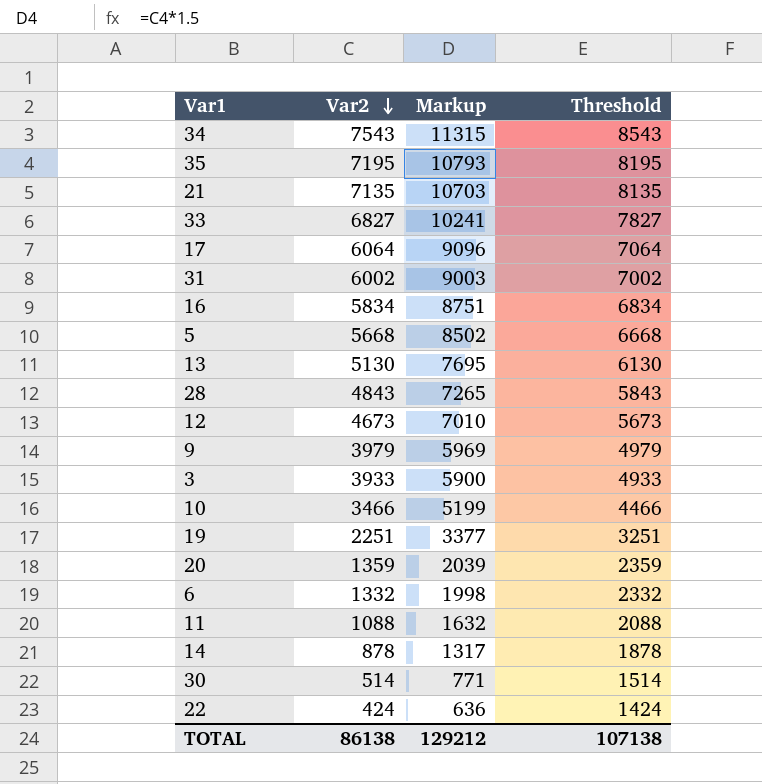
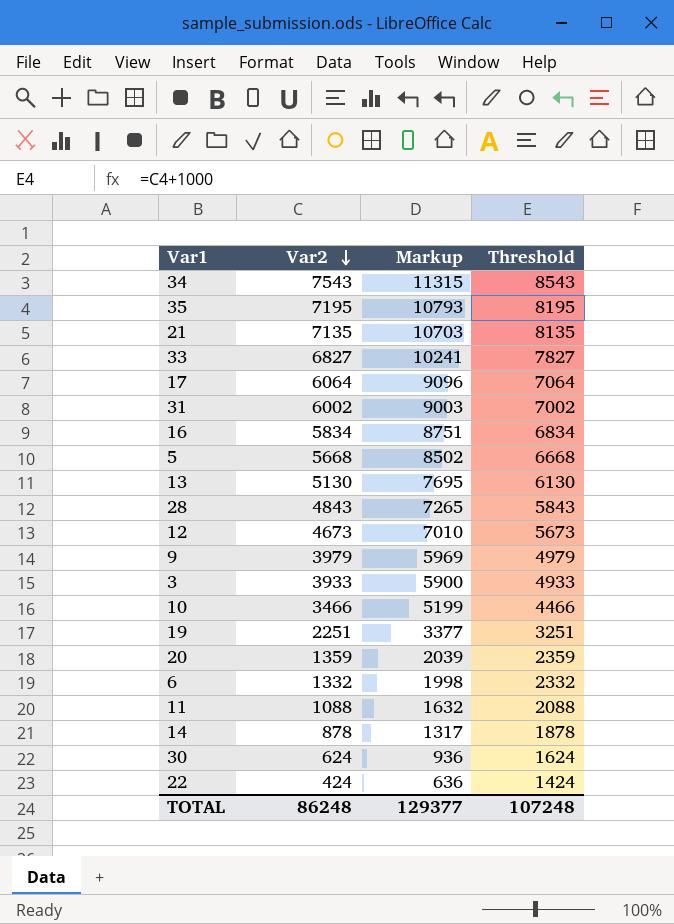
30 | Var2: 514 -> 624
30 | Markup: 771 -> 936
30 | Threshold: 1514 -> 1624
TOTAL | Var2: 86138 -> 86248
TOTAL | Markup: 129212 -> 129377
TOTAL | Threshold: 107138 -> 107248

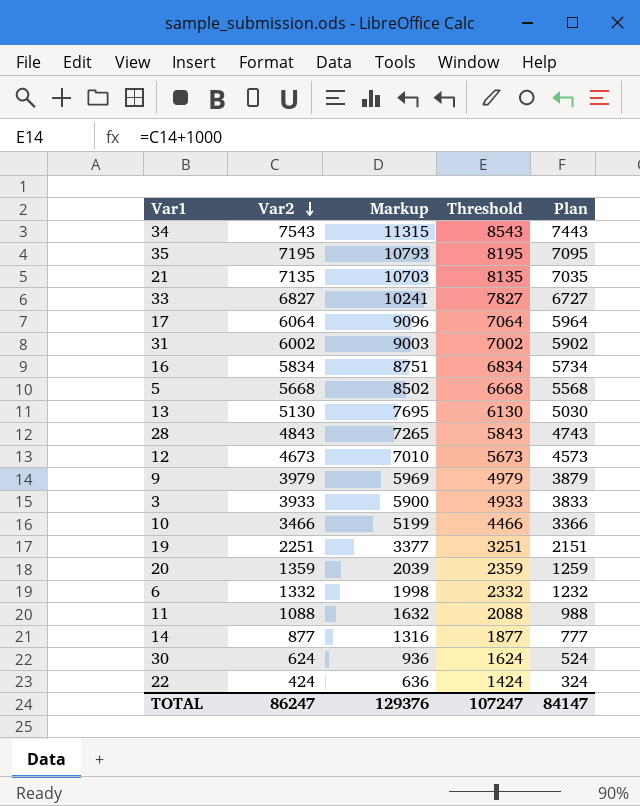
column Plan | formula: none -> [Var2] - 100
14 | Var2: 878 -> 877
14 | Markup: 1317 -> 1316
14 | Threshold: 1878 -> 1877
TOTAL | Var2: 86248 -> 86247
TOTAL | Markup: 129377 -> 129376
TOTAL | Threshold: 107248 -> 107247

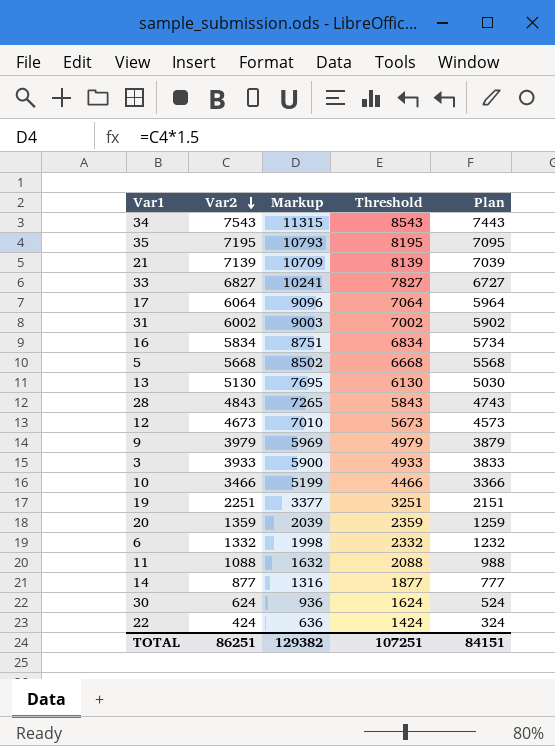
21 | Var2: 7135 -> 7139
21 | Markup: 10703 -> 10709
21 | Threshold: 8135 -> 8139
21 | Plan: 7035 -> 7039
TOTAL | Var2: 86247 -> 86251
TOTAL | Markup: 129376 -> 129382
TOTAL | Threshold: 107247 -> 107251
TOTAL | Plan: 84147 -> 84151

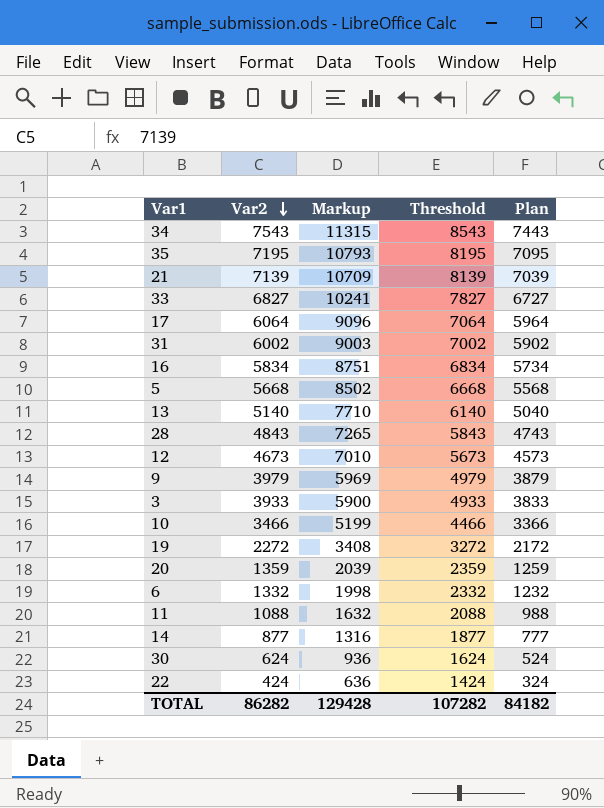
13 | Var2: 5130 -> 5140
13 | Markup: 7695 -> 7710
13 | Threshold: 6130 -> 6140
13 | Plan: 5030 -> 5040
19 | Var2: 2251 -> 2272
19 | Markup: 3377 -> 3408
19 | Threshold: 3251 -> 3272
19 | Plan: 2151 -> 2172
TOTAL | Var2: 86251 -> 86282
TOTAL | Markup: 129382 -> 129428
TOTAL | Threshold: 107251 -> 107282
TOTAL | Plan: 84151 -> 84182

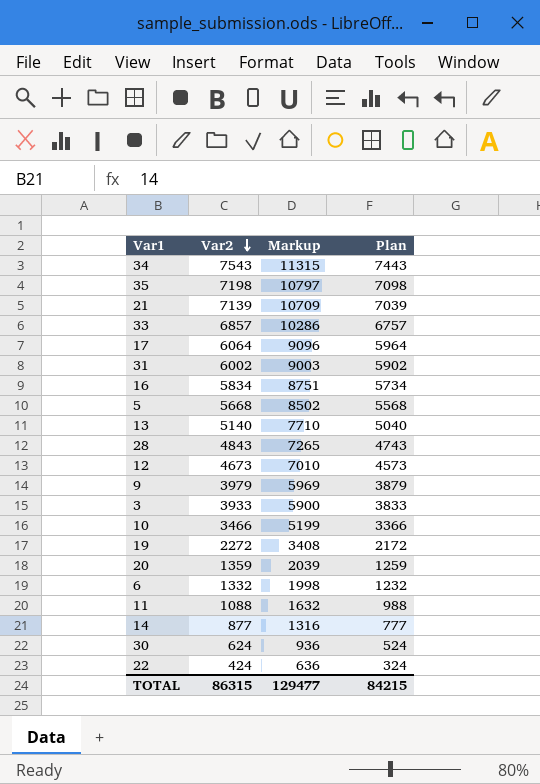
column Threshold | formula: [Var2] + 1000 -> none
35 | Var2: 7195 -> 7198
35 | Markup: 10793 -> 10797
35 | Plan: 7095 -> 7098
33 | Var2: 6827 -> 6857
33 | Markup: 10241 -> 10286
33 | Plan: 6727 -> 6757
TOTAL | Var2: 86282 -> 86315
TOTAL | Markup: 129428 -> 129477
TOTAL | Plan: 84182 -> 84215

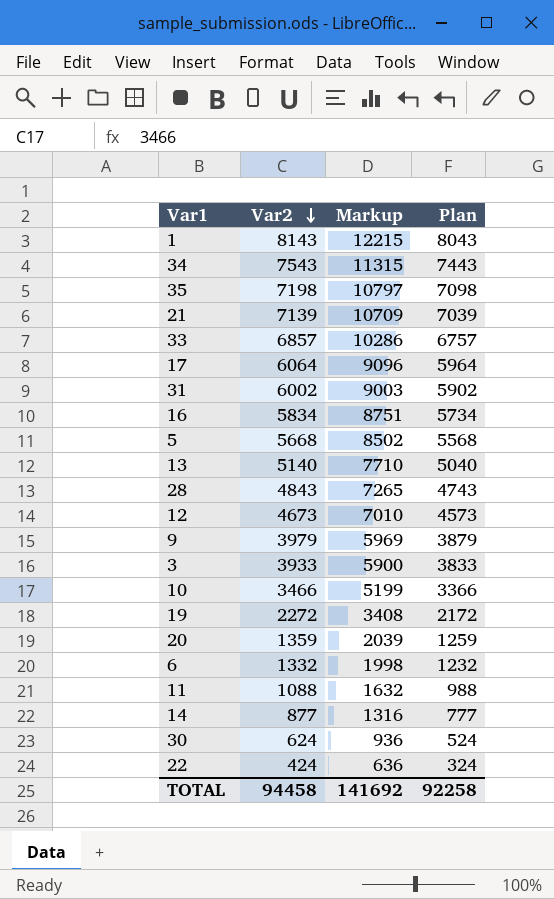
row 1: none -> 8143 | 12215 | 8043
TOTAL | Var2: 86315 -> 94458
TOTAL | Markup: 129477 -> 141692
TOTAL | Plan: 84215 -> 92258

